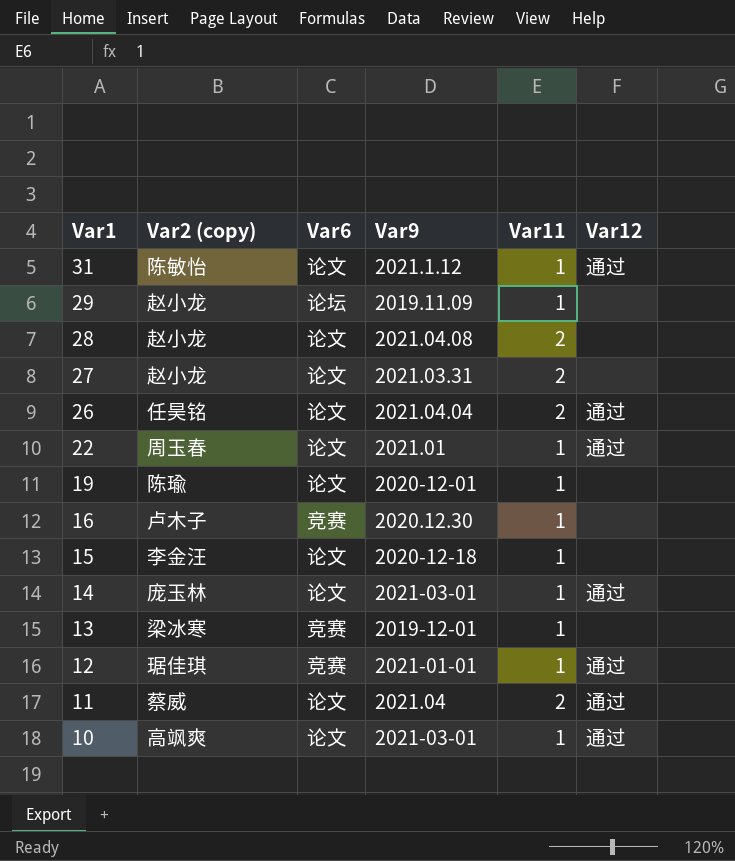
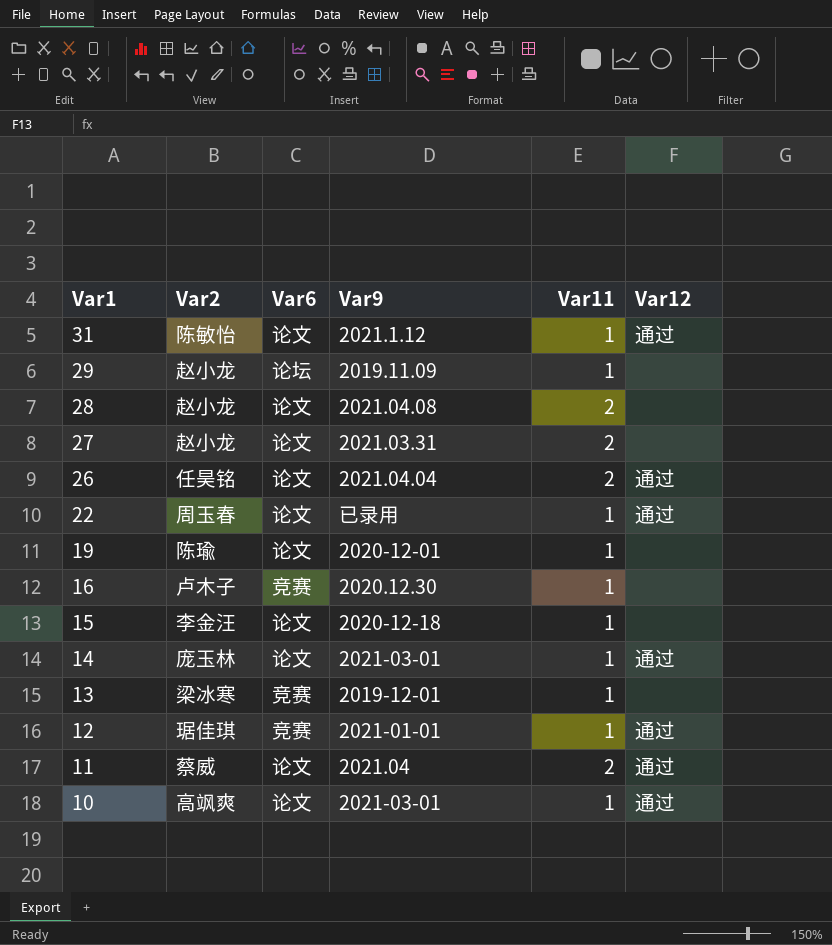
column name: Var2 (copy) -> Var2
22 | Var9: 2021.01 -> 已录用

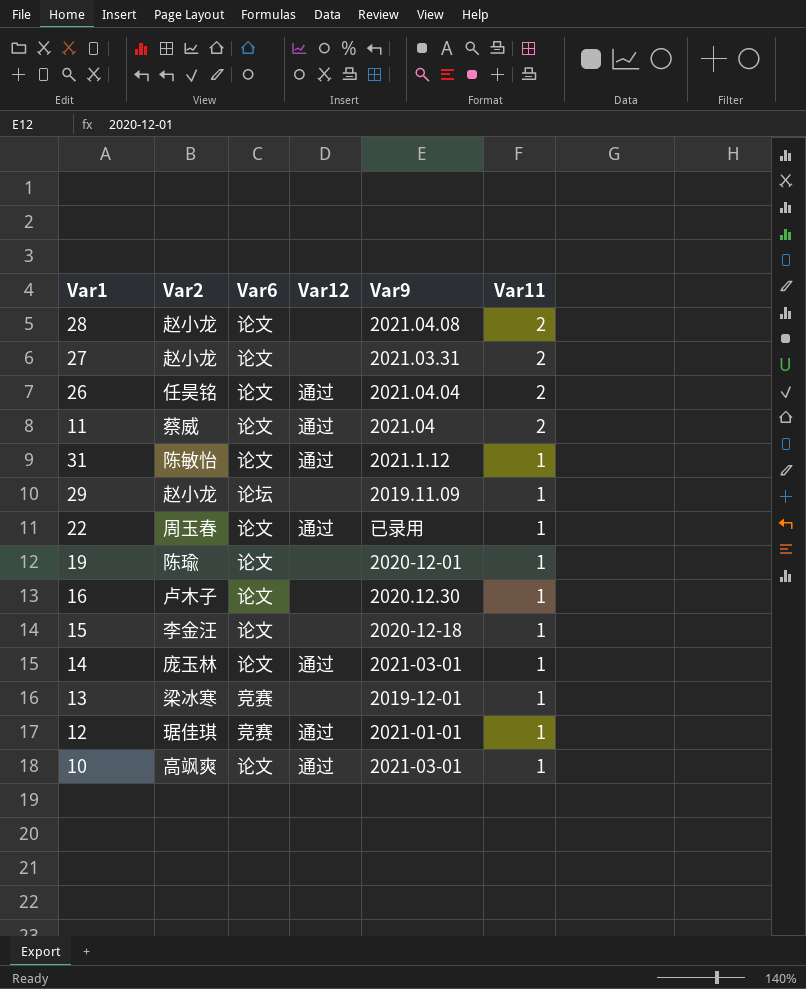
row order: Var1 descending -> Var11 descending
column Var12 | position: 6 -> 4
16 | Var6: 竞赛 -> 论文

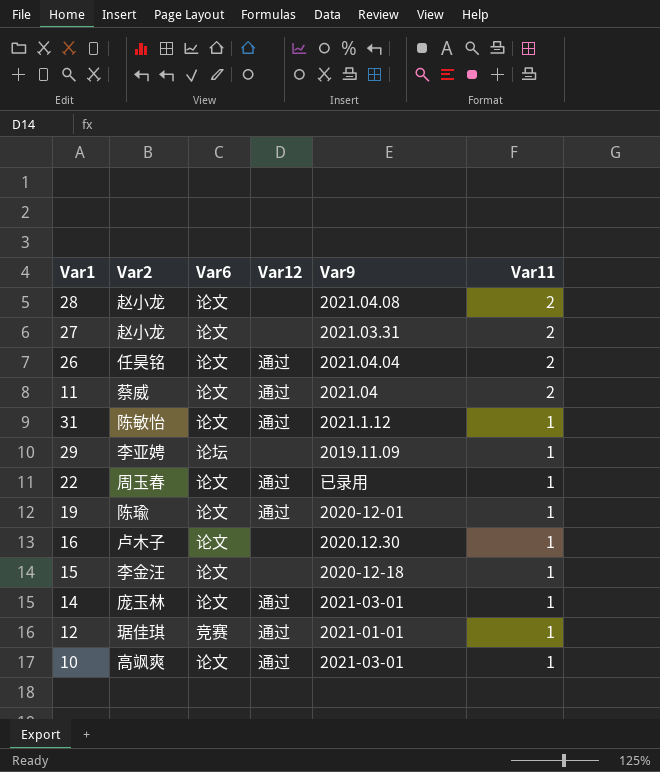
row 13: 梁冰寒 | 竞赛 | none | 2019-12-01 | 1 -> none
29 | Var2: 赵小龙 -> 李亚娉
19 | Var12: none -> 通过

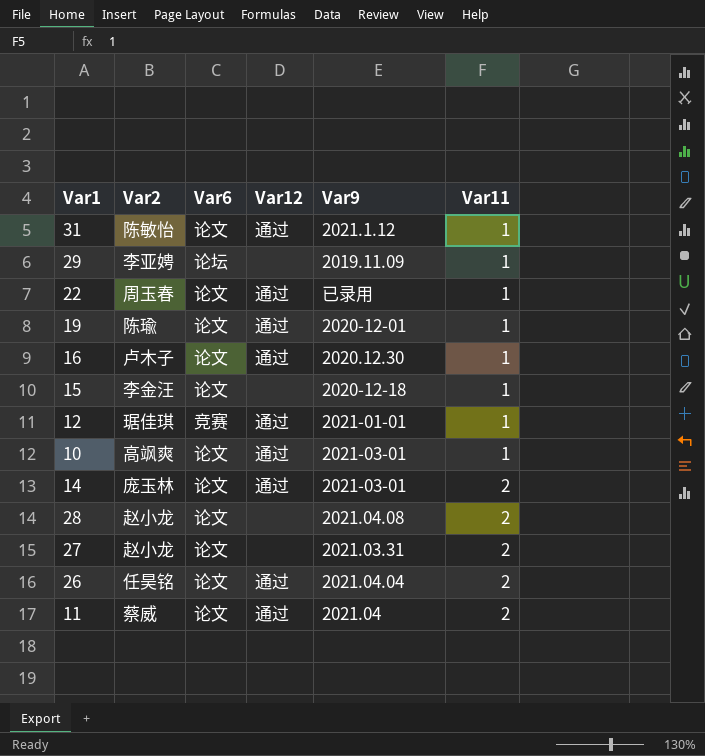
row order: Var11 descending -> Var11 ascending
16 | Var12: none -> 通过
14 | Var11: 1 -> 2

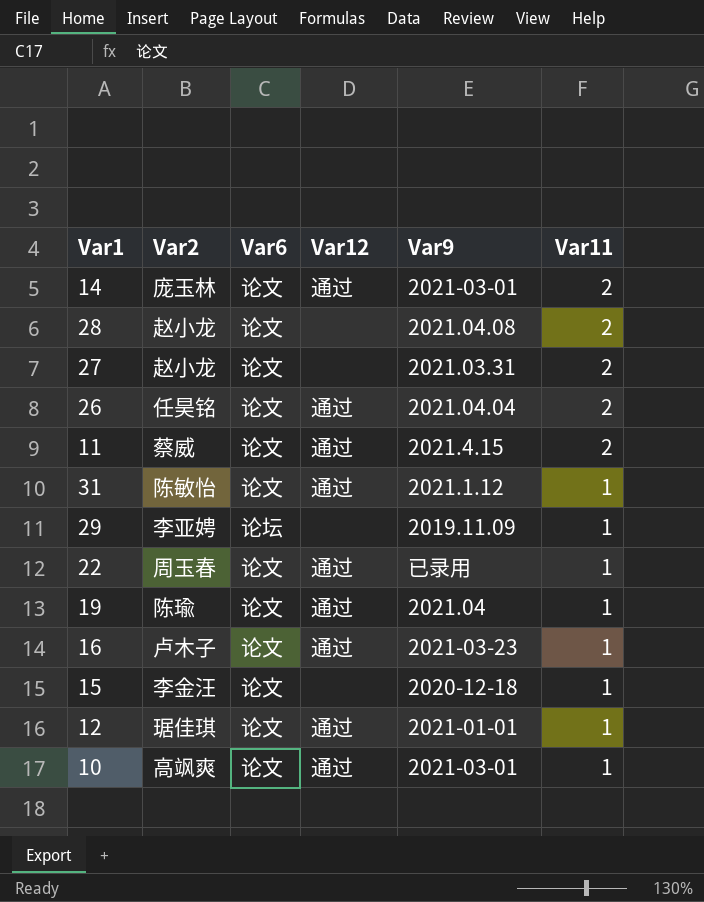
row order: Var11 ascending -> Var11 descending
11 | Var9: 2021.04 -> 2021.4.15
19 | Var9: 2020-12-01 -> 2021.04
16 | Var9: 2020.12.30 -> 2021-03-23
12 | Var6: 竞赛 -> 论文

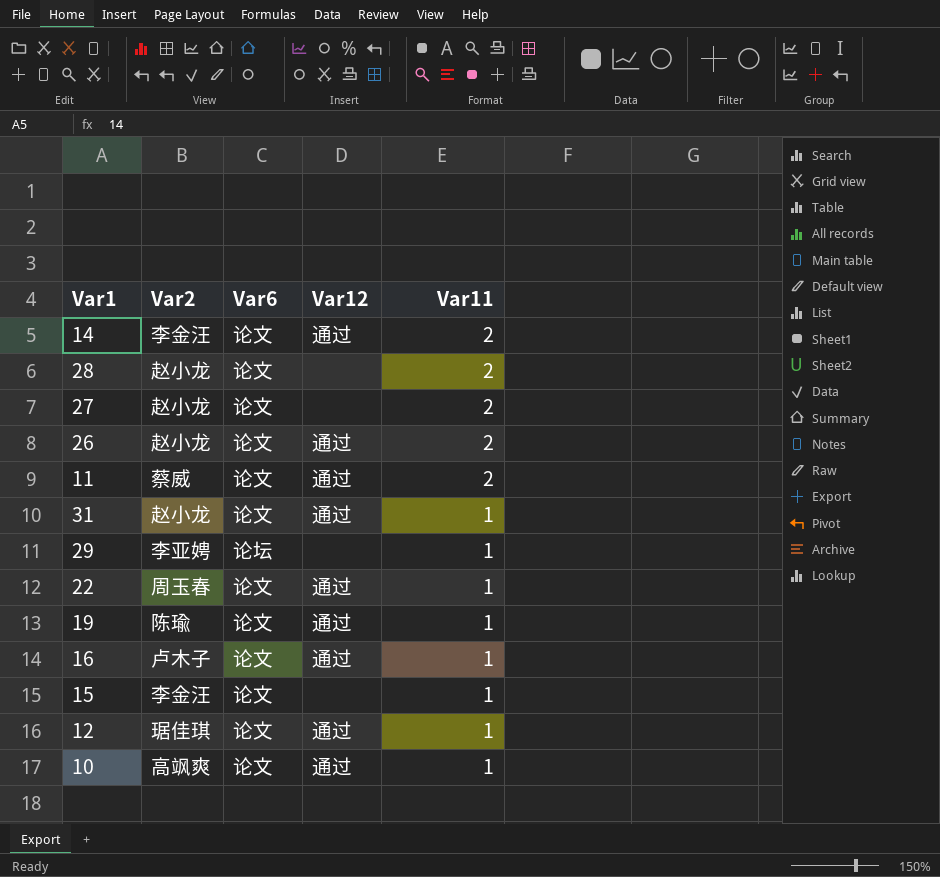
column Var9 | position: 5 -> none
14 | Var2: 庞玉林 -> 李金汪
26 | Var2: 任昊铭 -> 赵小龙
31 | Var2: 陈敏怡 -> 赵小龙

